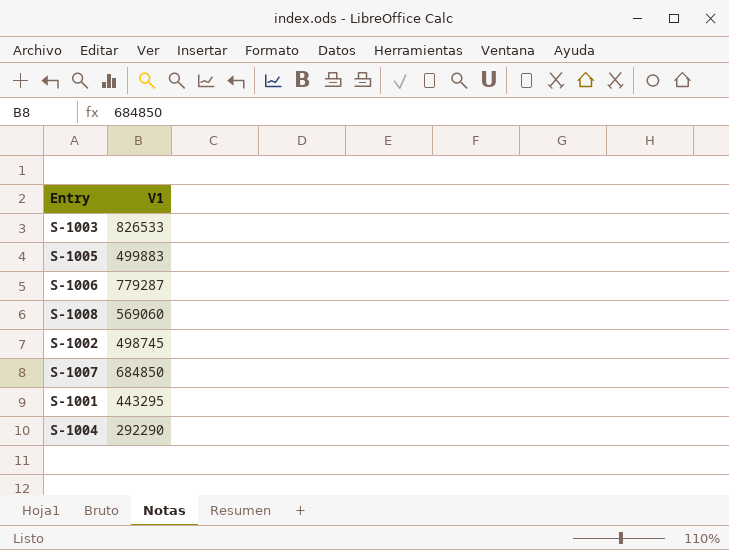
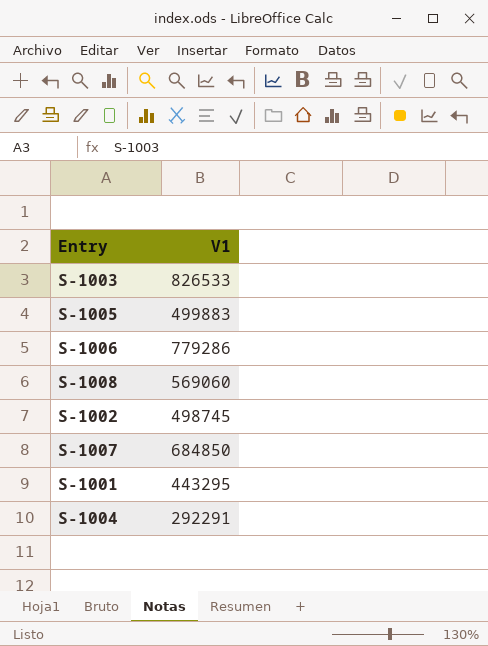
S-1006 | V1: 779287 -> 779286
S-1004 | V1: 292290 -> 292291

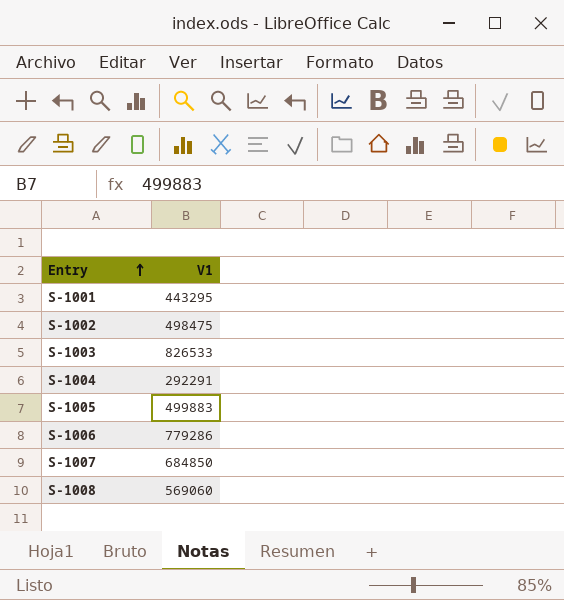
row order: none -> Entry ascending
S-1002 | V1: 498745 -> 498475

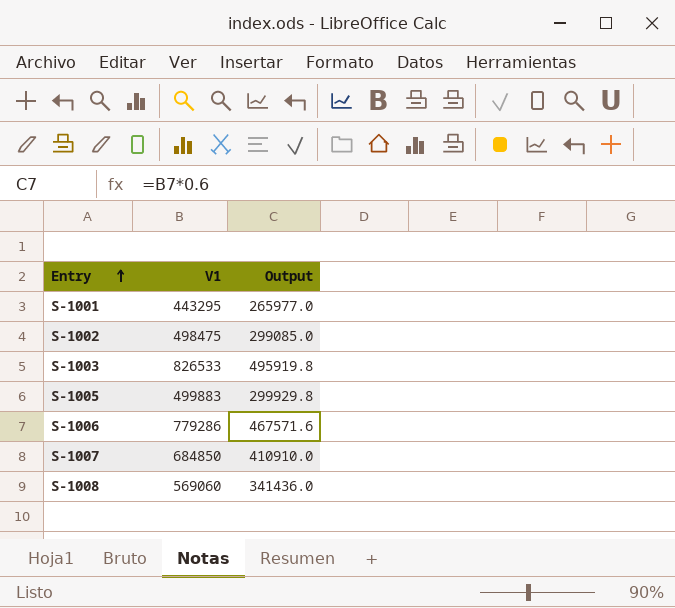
column Output | formula: none -> [V1] * 0.6
row S-1004: 292291 -> none

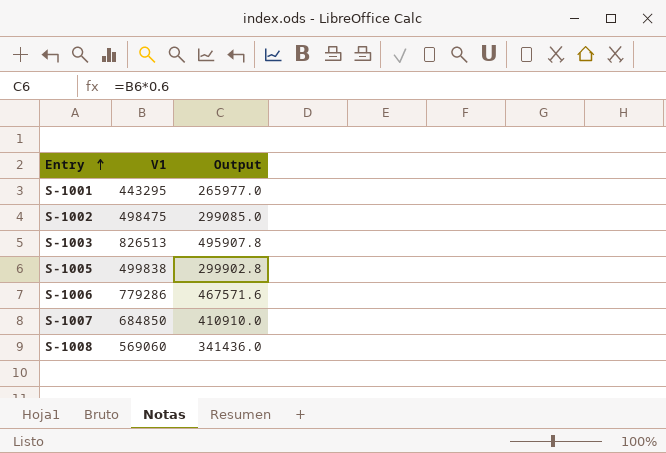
S-1003 | V1: 826533 -> 826513
S-1003 | Output: 495919.8 -> 495907.8
S-1005 | V1: 499883 -> 499838
S-1005 | Output: 299929.8 -> 299902.8

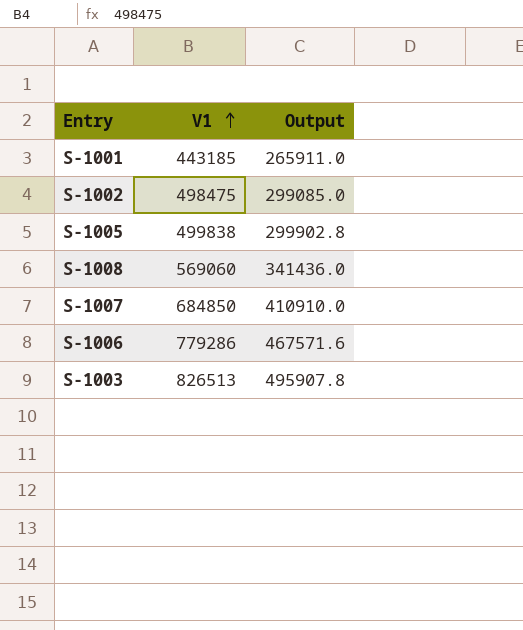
row order: Entry ascending -> V1 ascending
S-1001 | V1: 443295 -> 443185
S-1001 | Output: 265977.0 -> 265911.0

